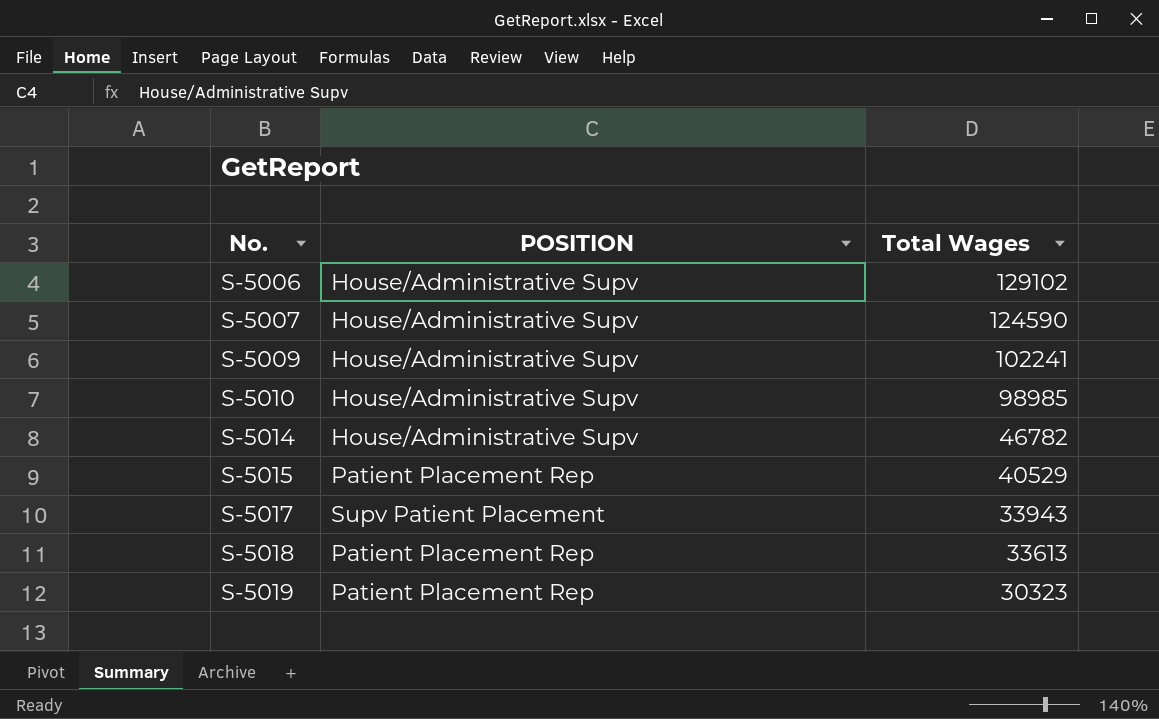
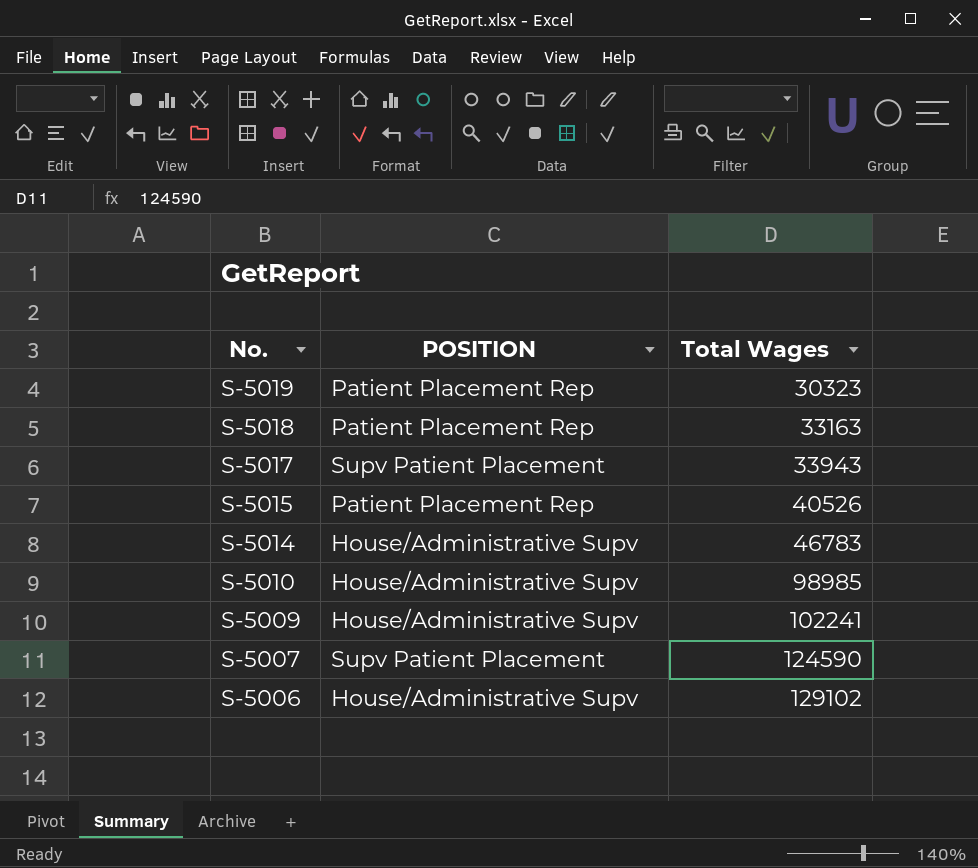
row order: No. ascending -> No. descending
S-5018 | Total Wages: 33613 -> 33163
S-5015 | Total Wages: 40529 -> 40526
S-5014 | Total Wages: 46782 -> 46783
S-5007 | POSITION: House/Administrative Supv -> Supv Patient Placement

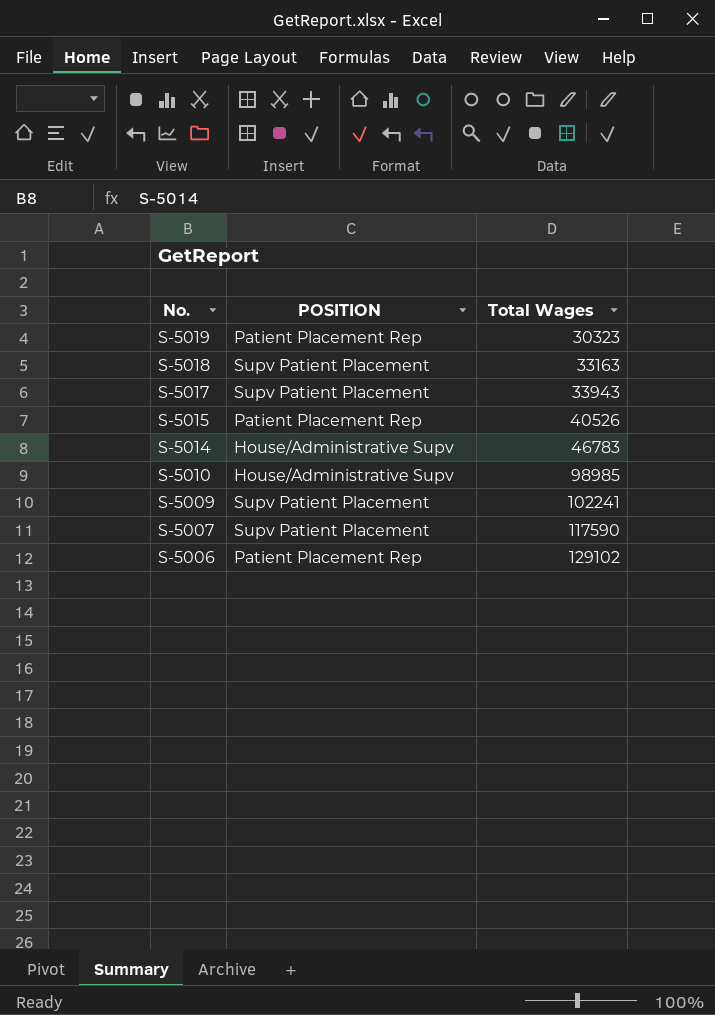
S-5018 | POSITION: Patient Placement Rep -> Supv Patient Placement
S-5009 | POSITION: House/Administrative Supv -> Supv Patient Placement
S-5007 | Total Wages: 124590 -> 117590
S-5006 | POSITION: House/Administrative Supv -> Patient Placement Rep

